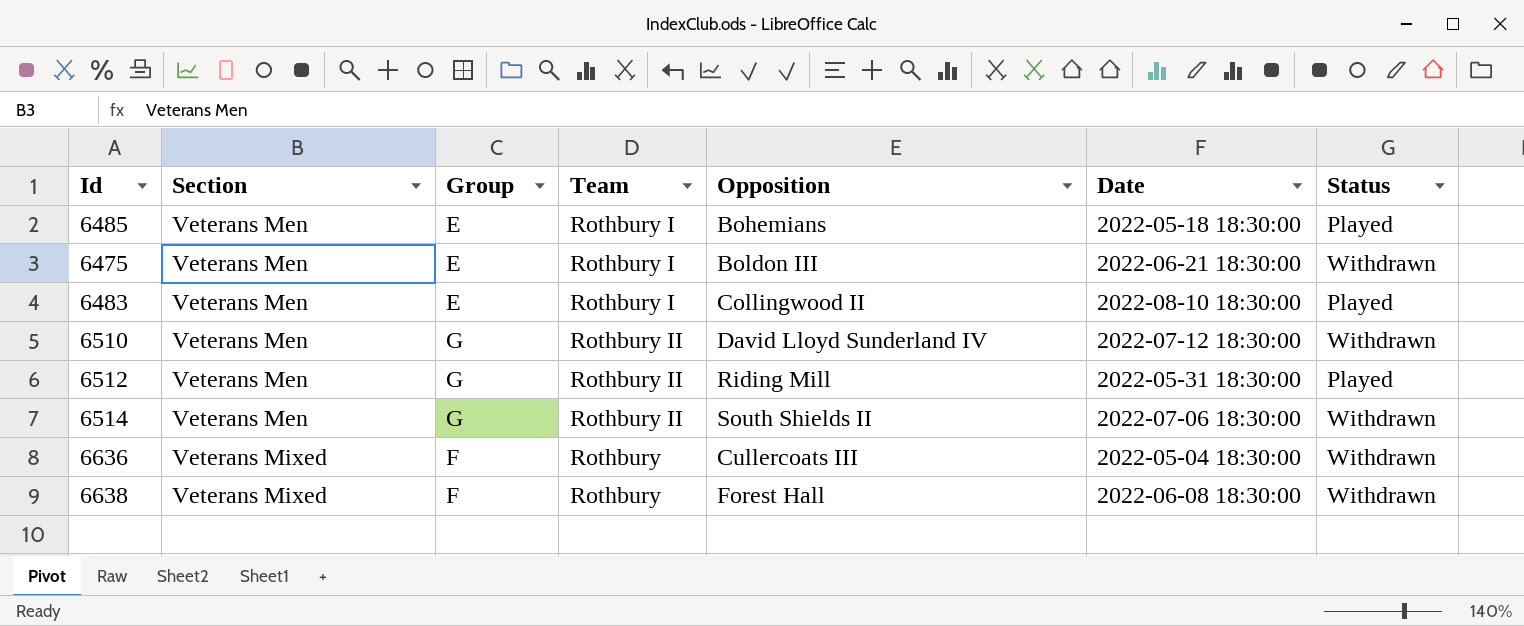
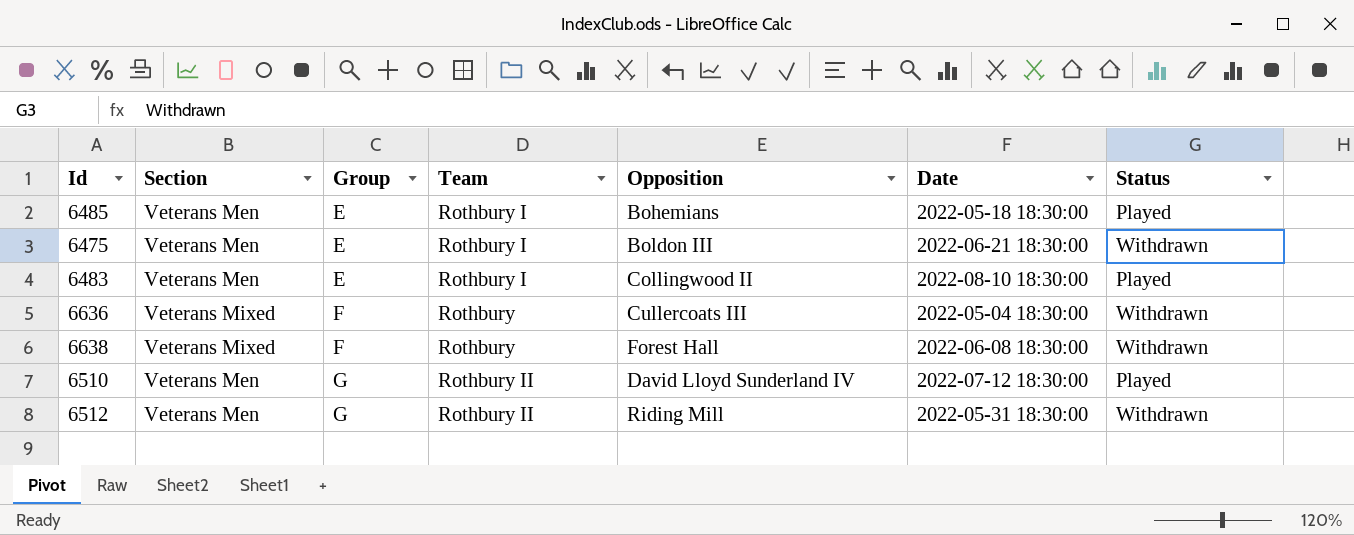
row order: Section ascending -> Group ascending
row 6514: Veterans Men | G | Rothbury II | South Shields II | 2022-07-06 18:30:00 | Withdrawn -> none
6510 | Status: Withdrawn -> Played
6512 | Status: Played -> Withdrawn

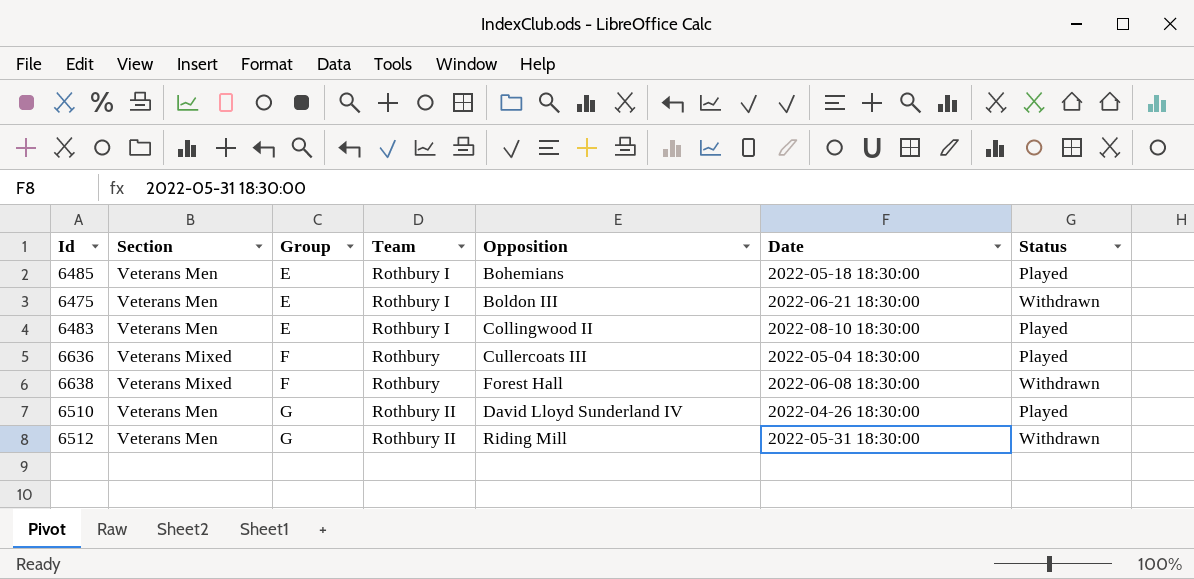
6636 | Status: Withdrawn -> Played
6510 | Date: 2022-07-12 18:30:00 -> 2022-04-26 18:30:00

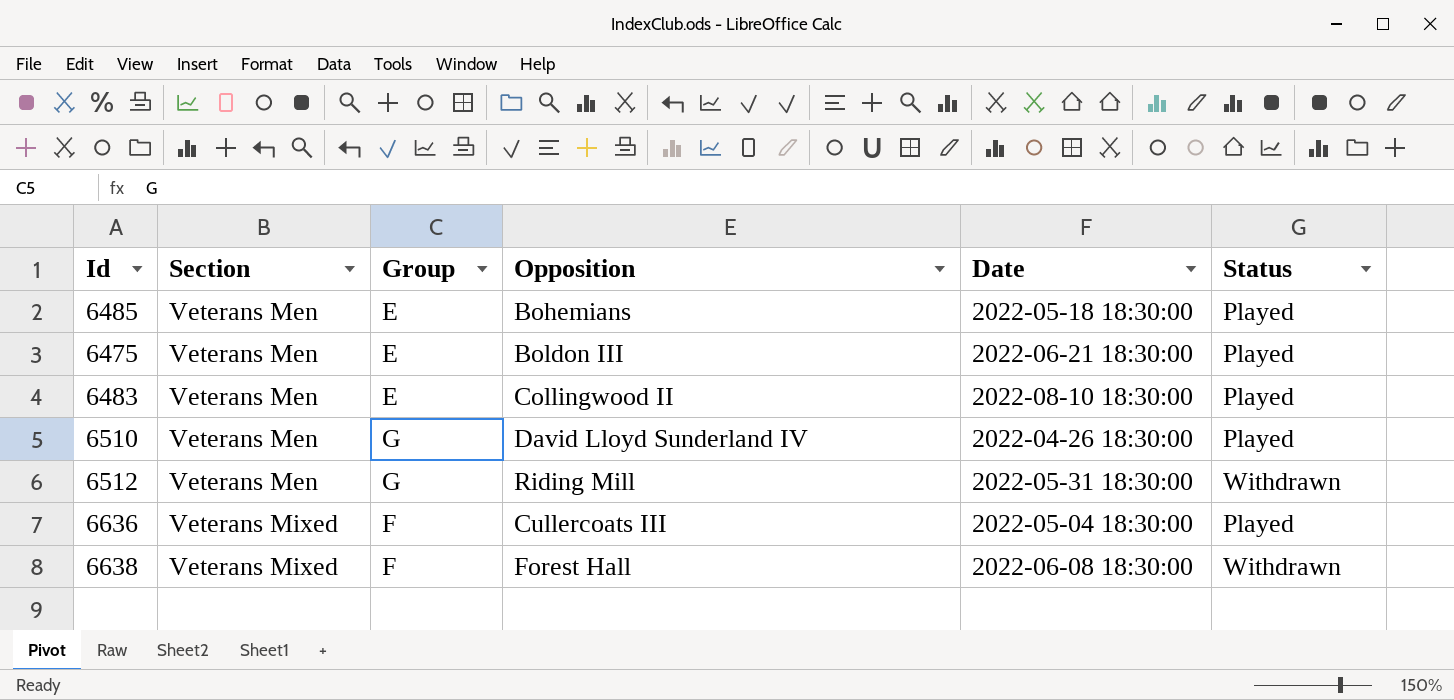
row order: Group ascending -> Section ascending
column Team | position: 4 -> none
6475 | Status: Withdrawn -> Played

